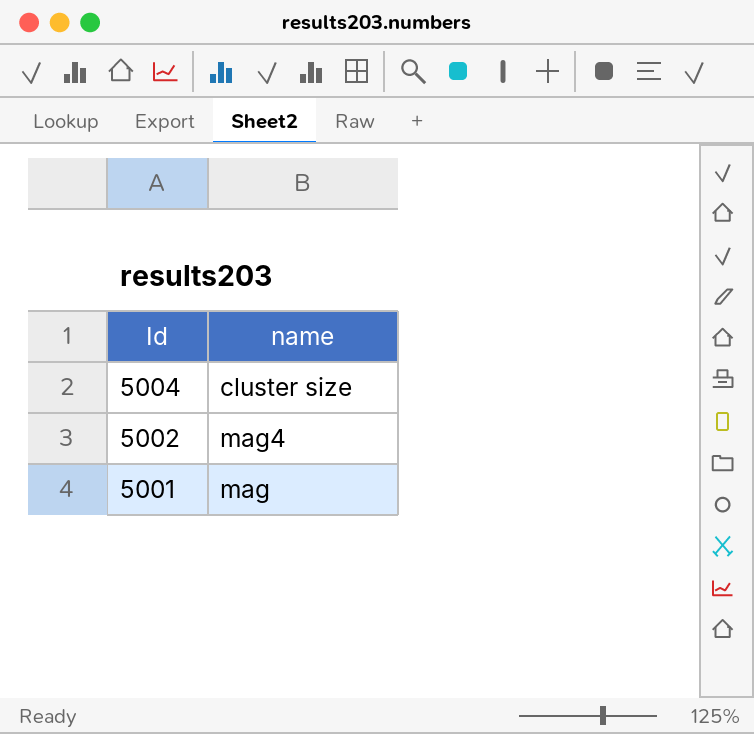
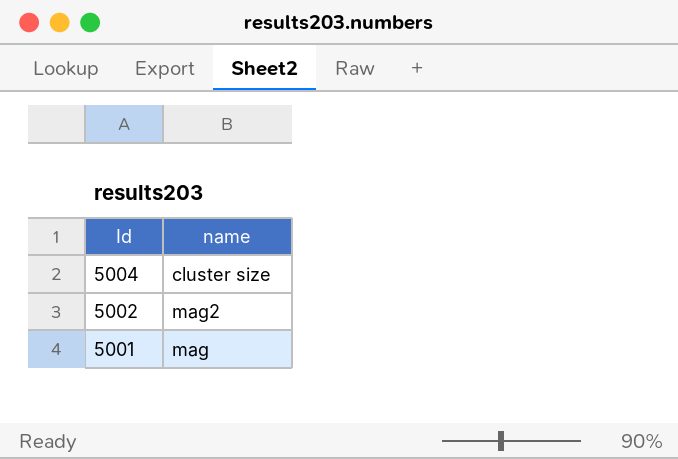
5002 | name: mag4 -> mag2

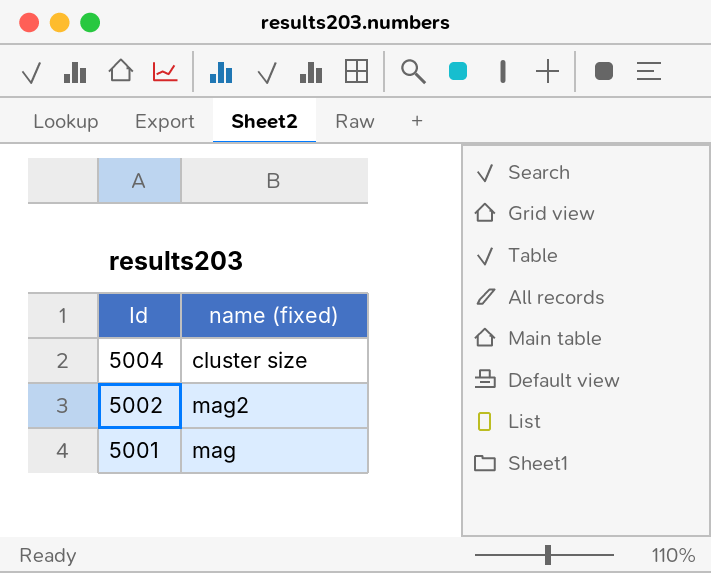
column name: name -> name (fixed)

